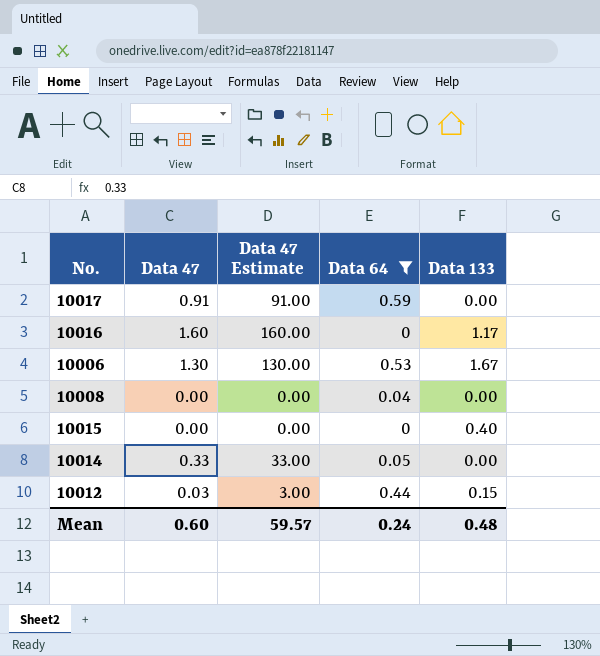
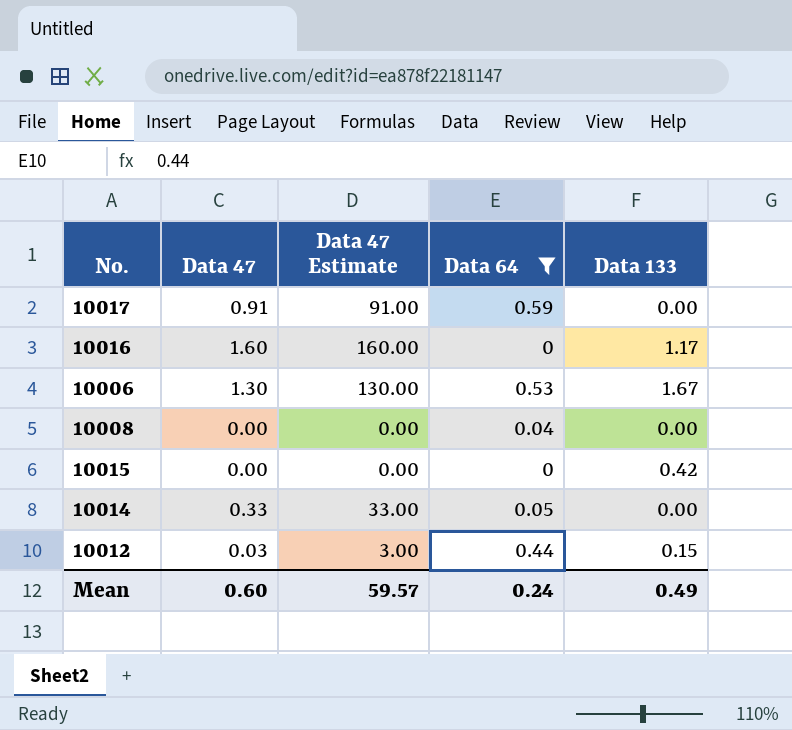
10015 | Data 133: 0.40 -> 0.42
Mean | Data 133: 0.48 -> 0.49

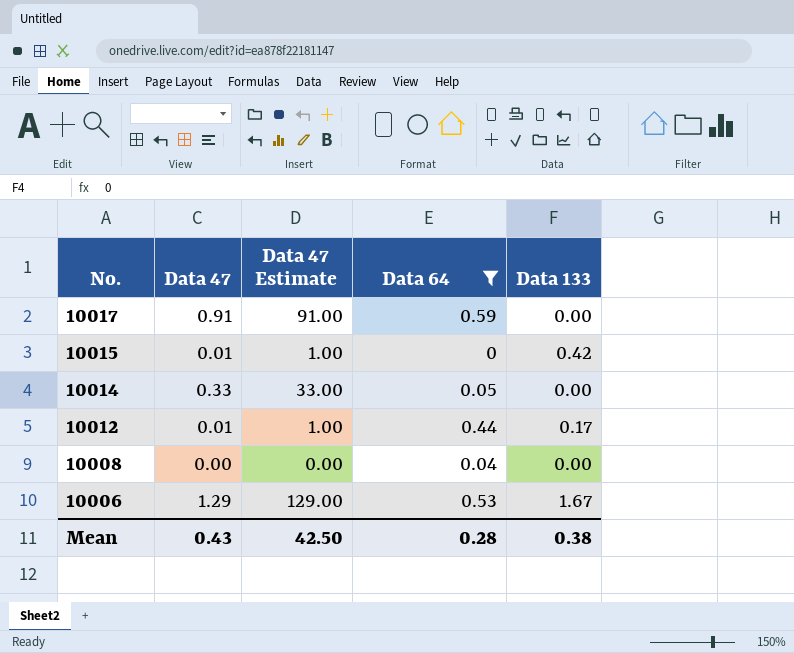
row order: none -> No. descending
row 10016: 1.60 | 160.00 | 0 | 1.17 -> none
10015 | Data 47: 0.00 -> 0.01
10015 | Data 47 Estimate: 0.00 -> 1.00
10012 | Data 47: 0.03 -> 0.01
10012 | Data 47 Estimate: 3.00 -> 1.00
10012 | Data 133: 0.15 -> 0.17
10006 | Data 47: 1.30 -> 1.29
10006 | Data 47 Estimate: 130.00 -> 129.00
Mean | Data 47: 0.60 -> 0.43
Mean | Data 47 Estimate: 59.57 -> 42.50
Mean | Data 64: 0.24 -> 0.28
Mean | Data 133: 0.49 -> 0.38

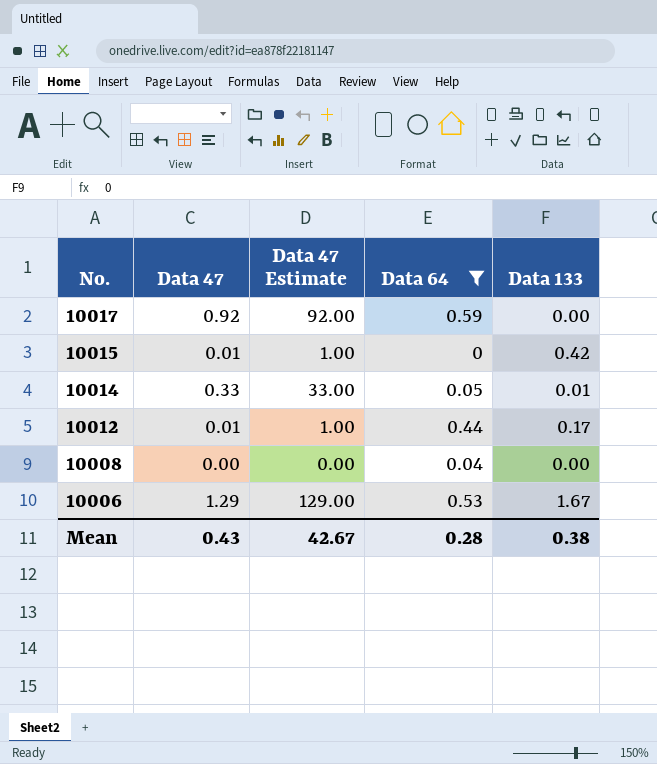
10017 | Data 47: 0.91 -> 0.92
10017 | Data 47 Estimate: 91.00 -> 92.00
10014 | Data 133: 0.00 -> 0.01
Mean | Data 47 Estimate: 42.50 -> 42.67

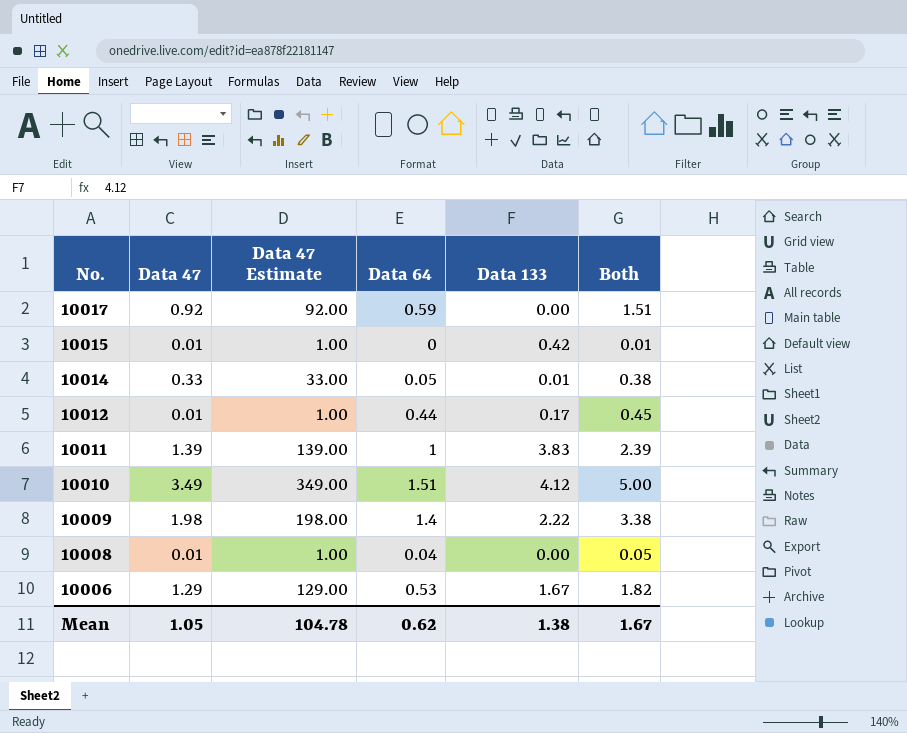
filter: Data 64 <= 0.59 -> none
column Both | formula: none -> [Data 47] + [Data 64]
10008 | Data 47: 0.00 -> 0.01
10008 | Data 47 Estimate: 0.00 -> 1.00
Mean | Data 47: 0.43 -> 1.05
Mean | Data 47 Estimate: 42.67 -> 104.78
Mean | Data 64: 0.28 -> 0.62
Mean | Data 133: 0.38 -> 1.38

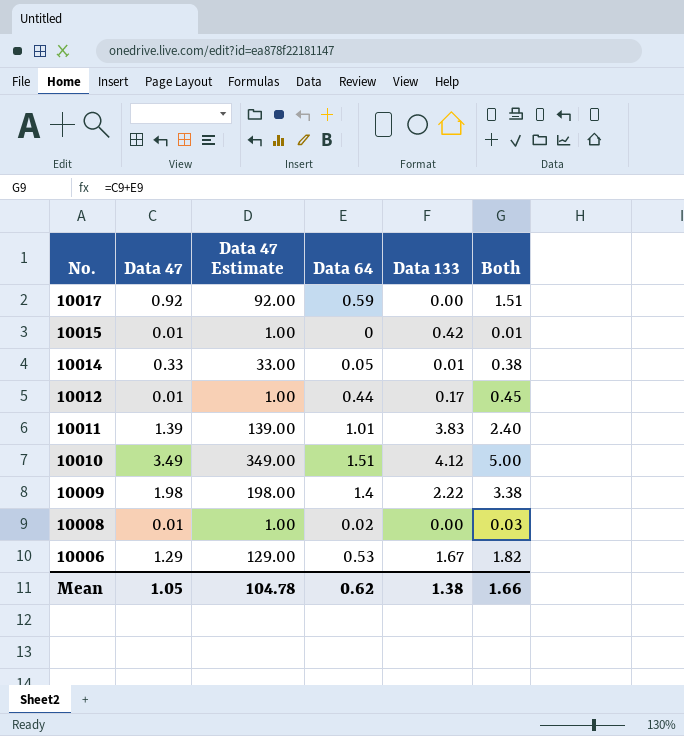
10011 | Data 64: 1 -> 1.01
10011 | Both: 2.39 -> 2.40
10008 | Data 64: 0.04 -> 0.02
10008 | Both: 0.05 -> 0.03
Mean | Both: 1.67 -> 1.66

